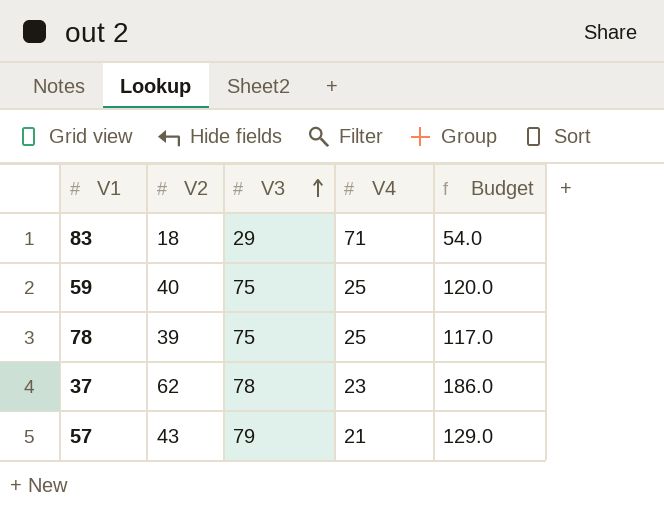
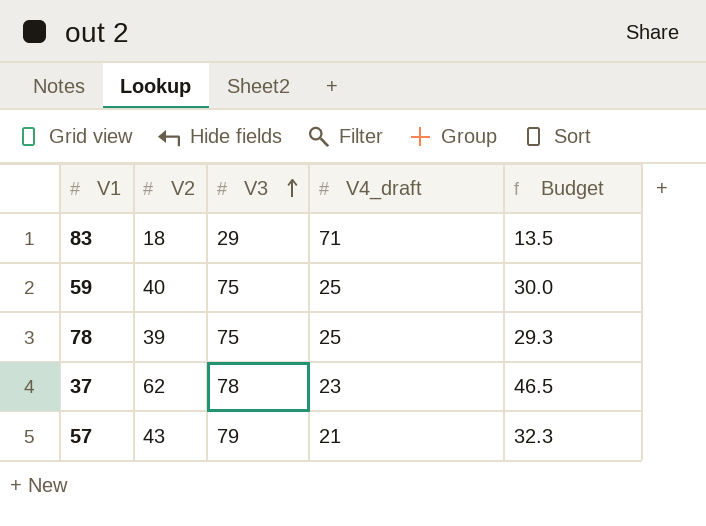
column name: V4 -> V4_draft
column Budget | formula: [V2] * 3 -> [V2] * 0.75

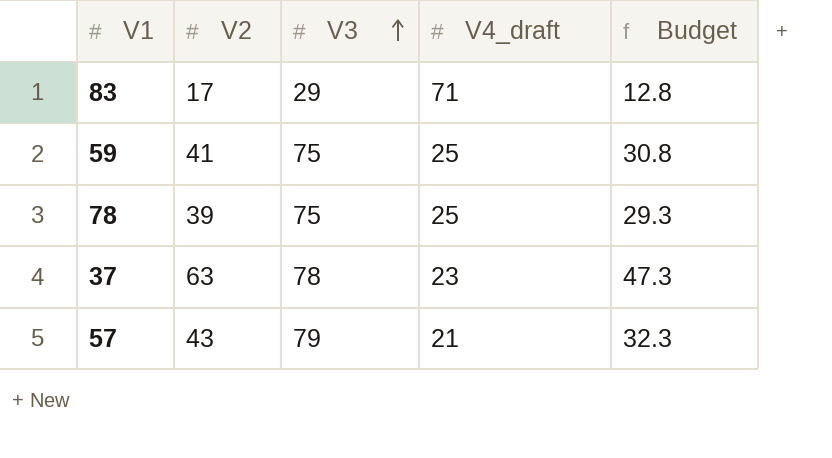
83 | V2: 18 -> 17
83 | Budget: 13.5 -> 12.8
59 | V2: 40 -> 41
59 | Budget: 30.0 -> 30.8
37 | V2: 62 -> 63
37 | Budget: 46.5 -> 47.3

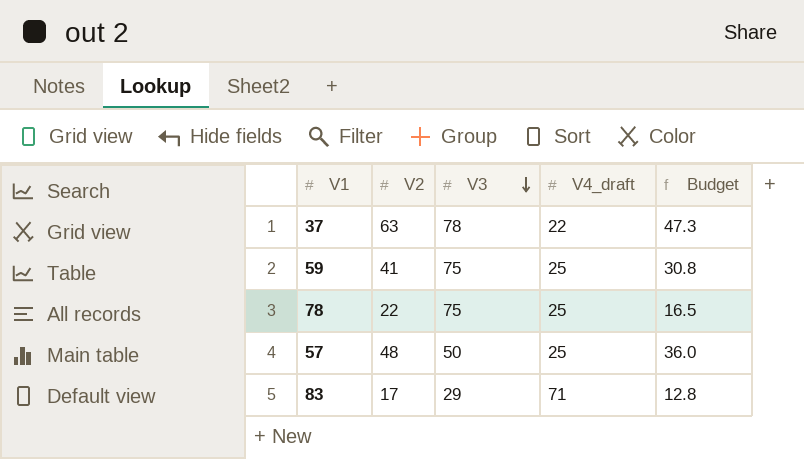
row order: V3 ascending -> V3 descending
37 | V4_draft: 23 -> 22
78 | V2: 39 -> 22
78 | Budget: 29.3 -> 16.5
57 | V2: 43 -> 48
57 | V3: 79 -> 50
57 | V4_draft: 21 -> 25
57 | Budget: 32.3 -> 36.0

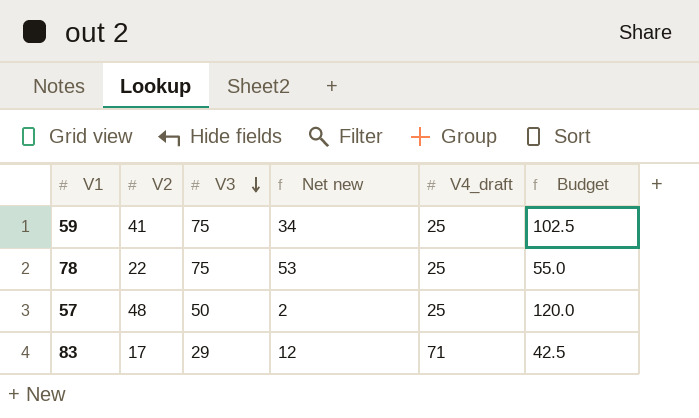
column Net new | formula: none -> [V3] - [V2]
column Budget | formula: [V2] * 0.75 -> [V2] * 2.5
row 37: 63 | 78 | 22 | 47.3 -> none

